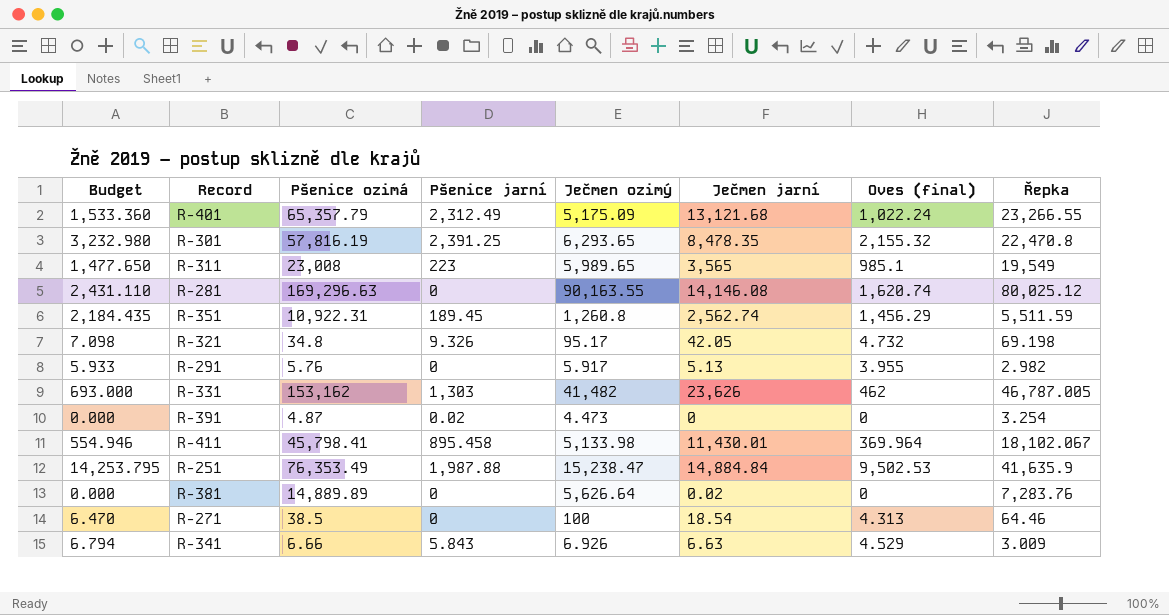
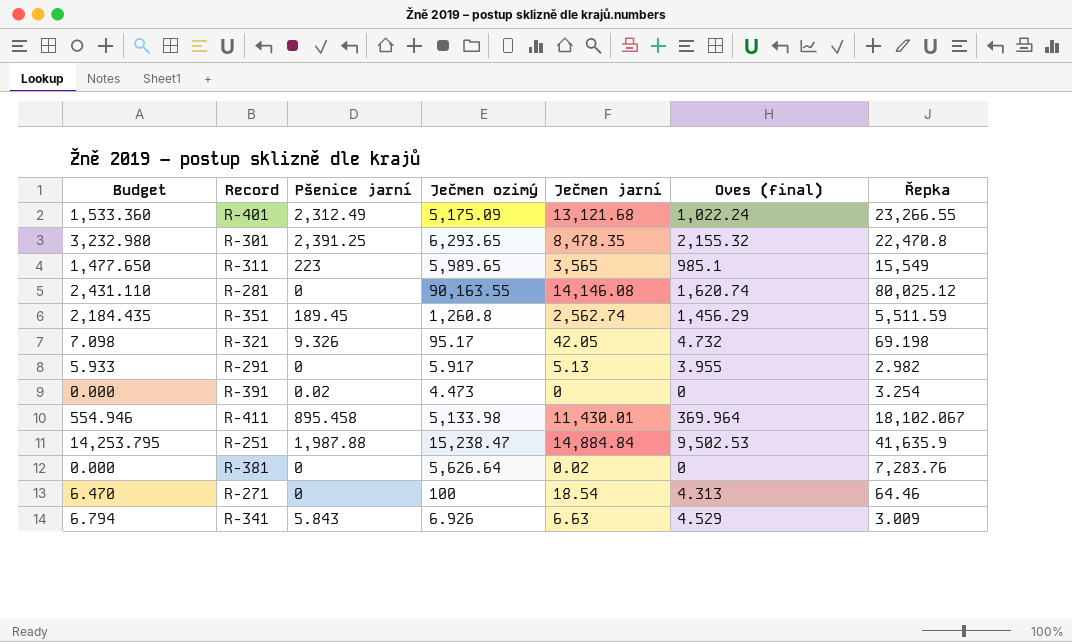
column Pšenice ozimá | position: 3 -> none
row R-331: 693.000 | 153,162 | 1,303 | 41,482 | 23,626 | 462 | 46,787.005 -> none
R-311 | Řepka: 19,549 -> 15,549

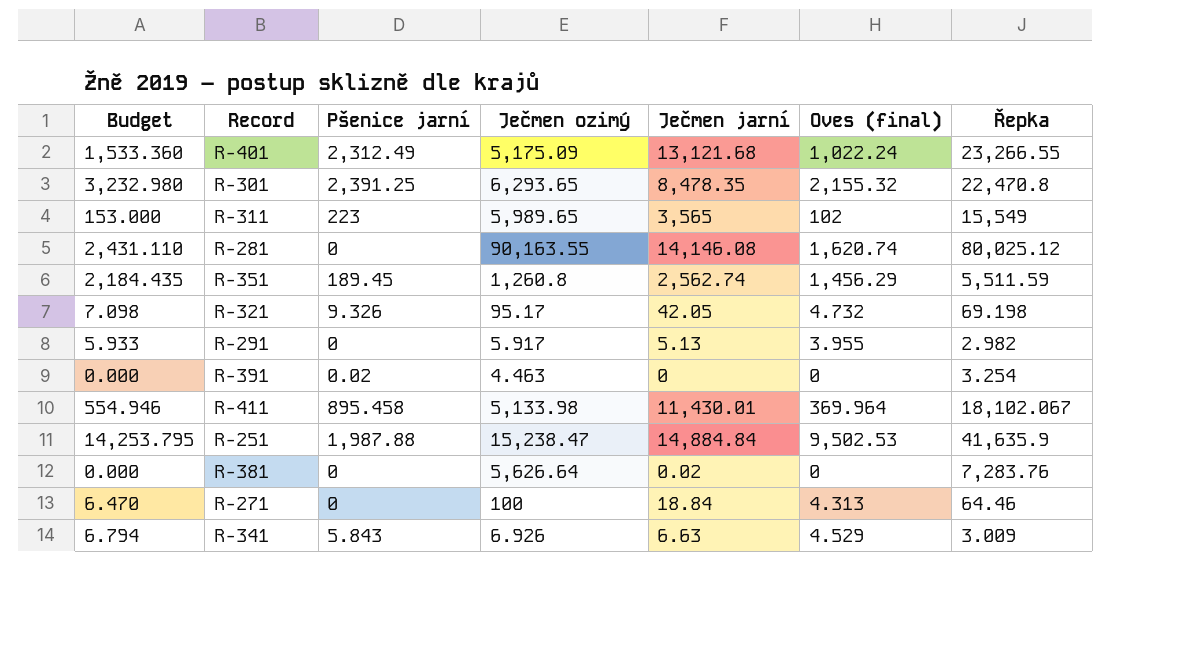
R-311 | Budget: 1,477.650 -> 153.000
R-311 | Oves (final): 985.1 -> 102
R-391 | Ječmen ozimý: 4.473 -> 4.463
R-271 | Ječmen jarní: 18.54 -> 18.84

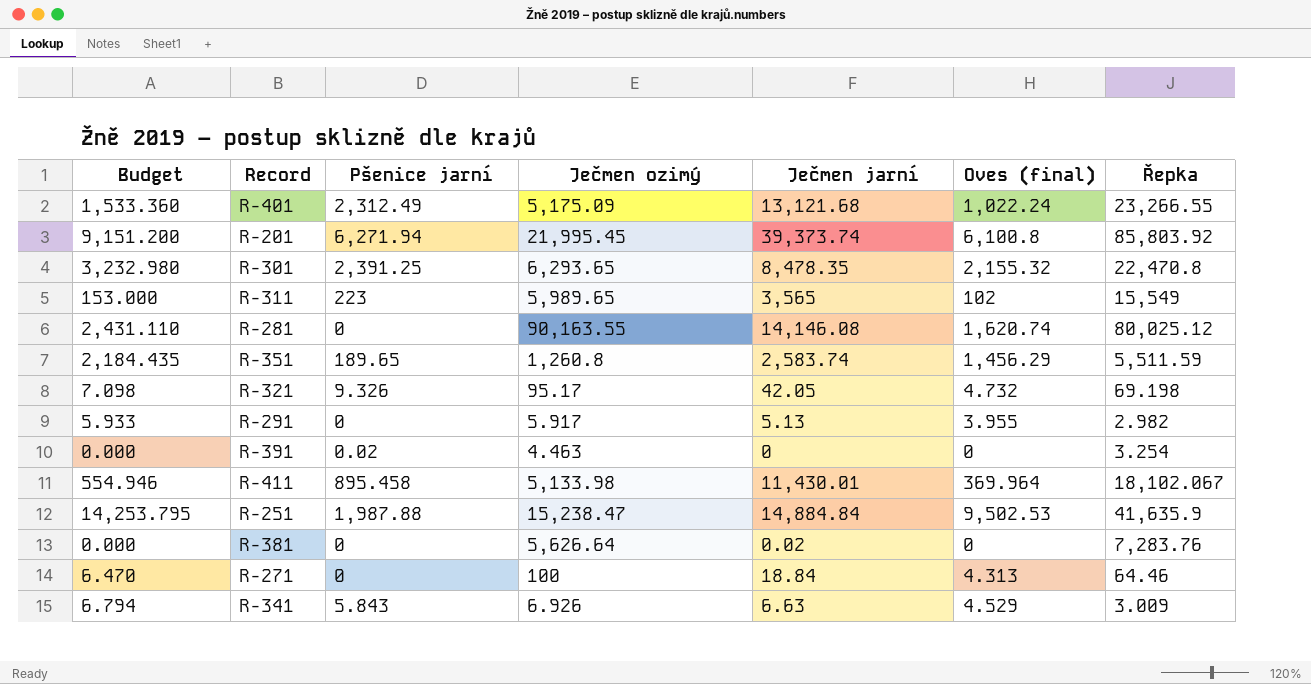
row R-201: none -> 9,151.200 | 6,271.94 | 21,995.45 | 39,373.74 | 6,100.8 | 85,803.92
R-351 | Pšenice jarní: 189.45 -> 189.65
R-351 | Ječmen jarní: 2,562.74 -> 2,583.74

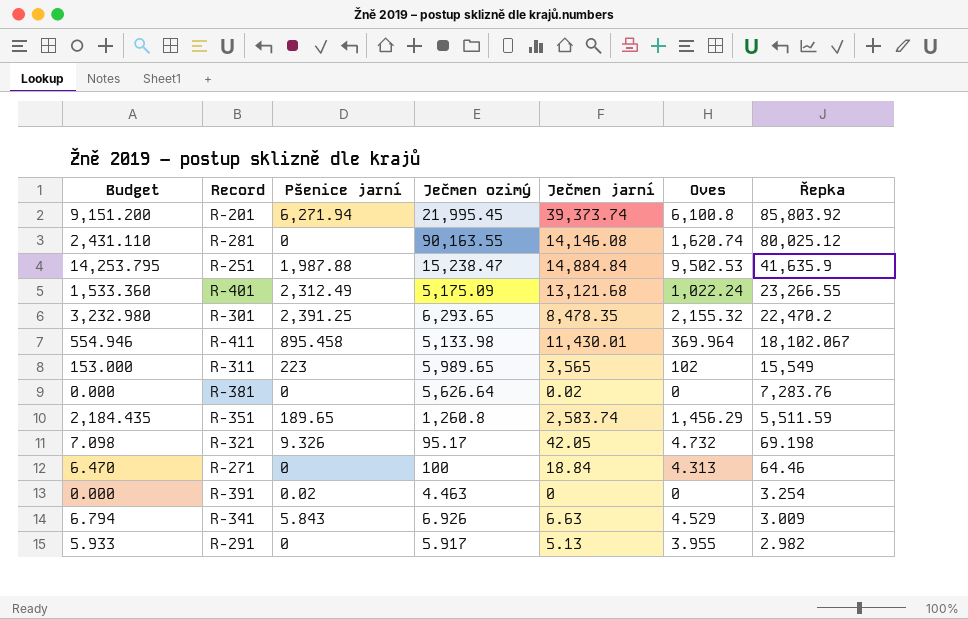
row order: none -> Řepka descending
column name: Oves (final) -> Oves
R-301 | Řepka: 22,470.8 -> 22,470.2

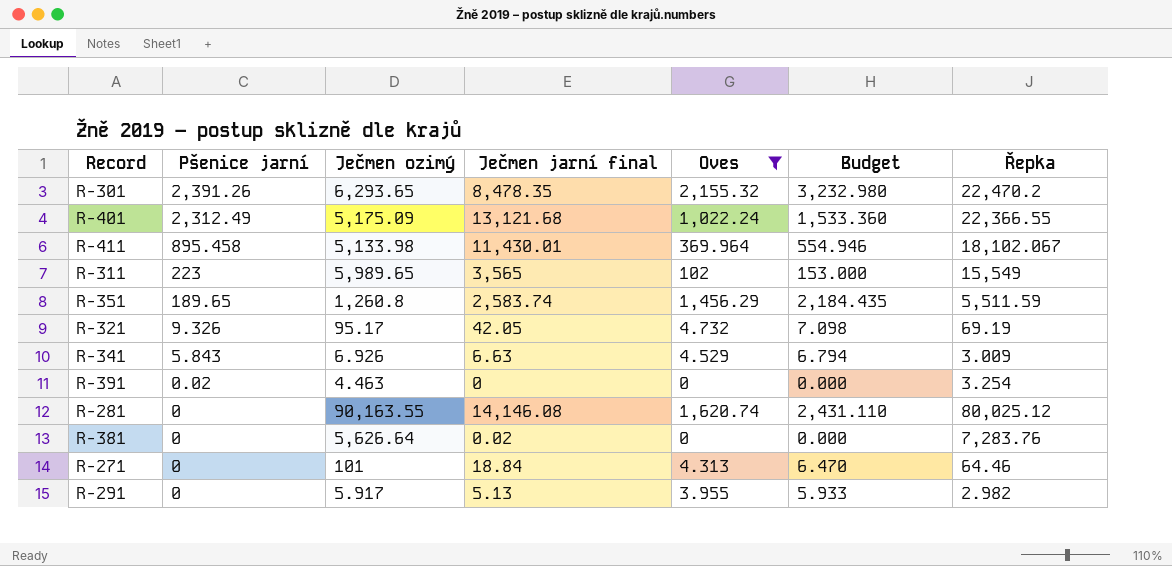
filter: none -> Oves <= 2,155.32
row order: Řepka descending -> Pšenice jarní descending
column name: Ječmen jarní -> Ječmen jarní final
column Budget | position: 1 -> 6
R-301 | Pšenice jarní: 2,391.25 -> 2,391.26
R-401 | Řepka: 23,266.55 -> 22,366.55
R-321 | Řepka: 69.198 -> 69.19
R-271 | Ječmen ozimý: 100 -> 101

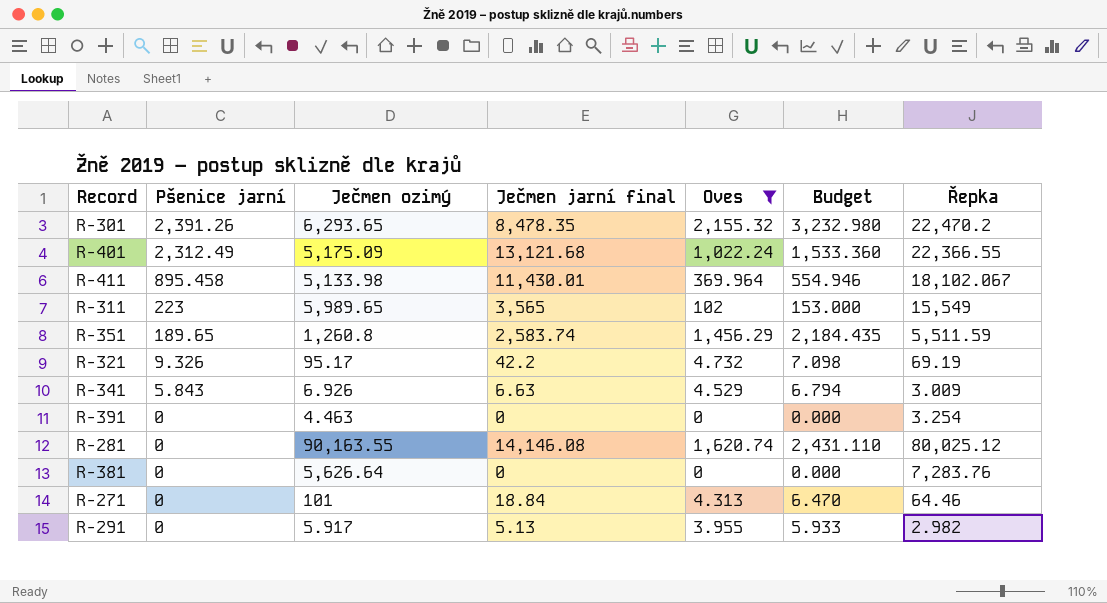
R-321 | Ječmen jarní final: 42.05 -> 42.2
R-391 | Pšenice jarní: 0.02 -> 0
R-381 | Ječmen jarní final: 0.02 -> 0

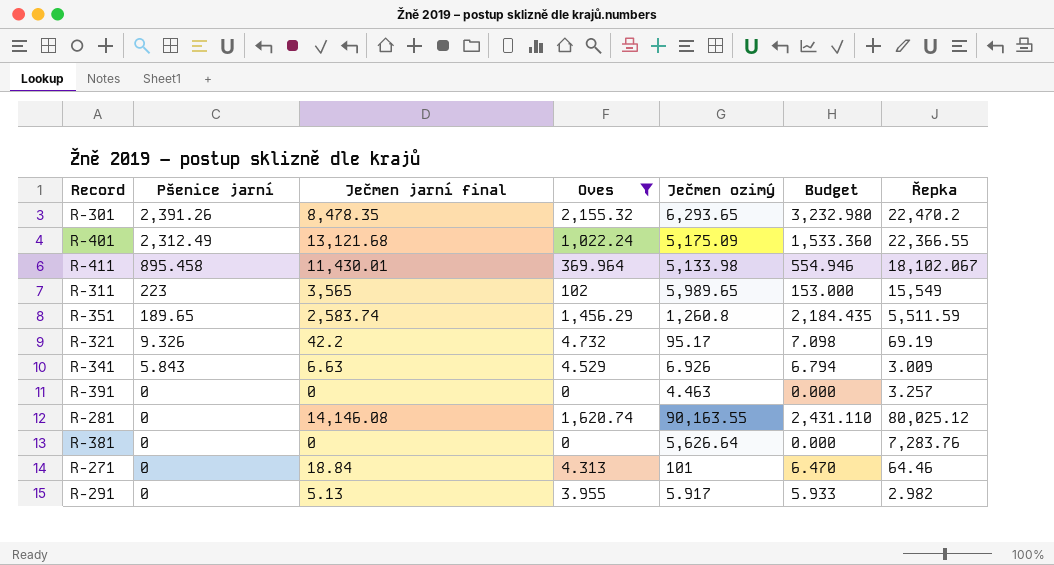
column Ječmen ozimý | position: 3 -> 5
R-391 | Řepka: 3.254 -> 3.257

